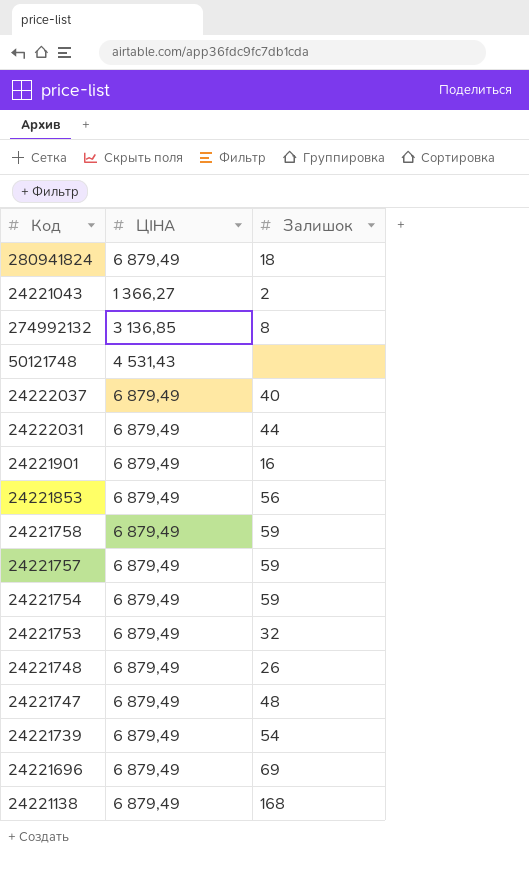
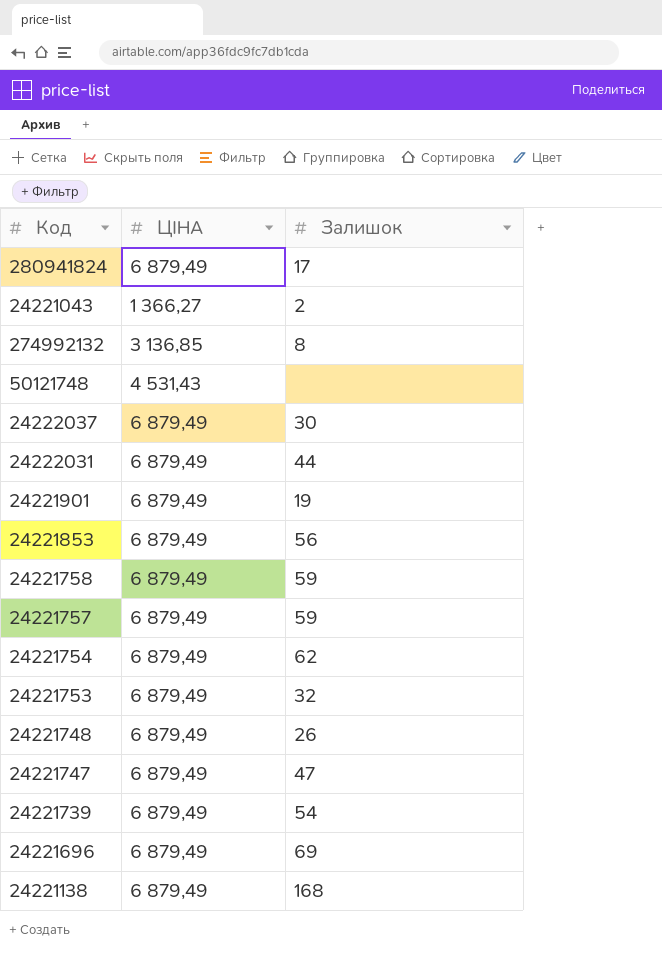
280941824 | Залишок: 18 -> 17
24222037 | Залишок: 40 -> 30
24221901 | Залишок: 16 -> 19
24221754 | Залишок: 59 -> 62
24221747 | Залишок: 48 -> 47

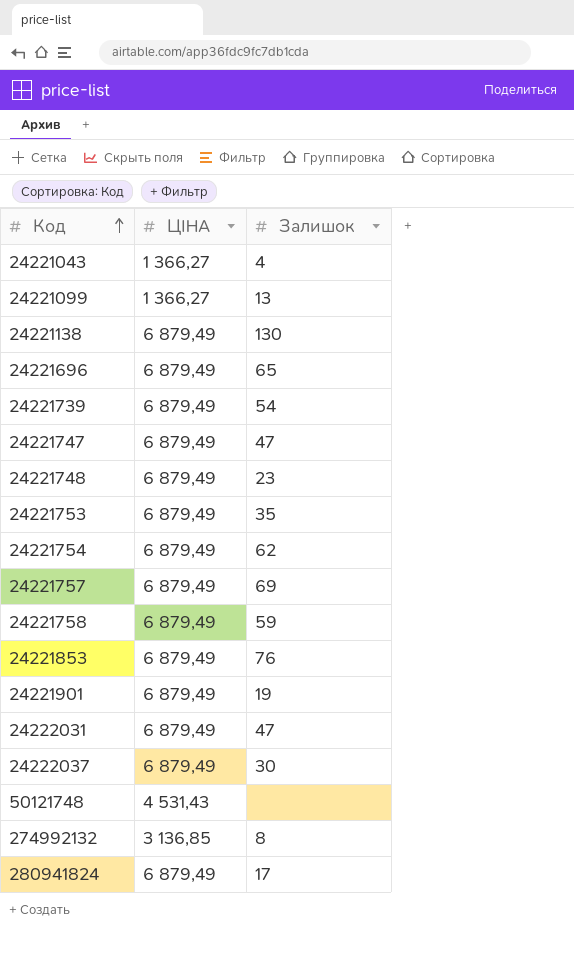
row order: none -> Код ascending
24221043 | Залишок: 2 -> 4
row 24221099: none -> 1 366,27 | 13
24221138 | Залишок: 168 -> 130
24221696 | Залишок: 69 -> 65
24221748 | Залишок: 26 -> 23
24221753 | Залишок: 32 -> 35
24221757 | Залишок: 59 -> 69
24221853 | Залишок: 56 -> 76
24222031 | Залишок: 44 -> 47

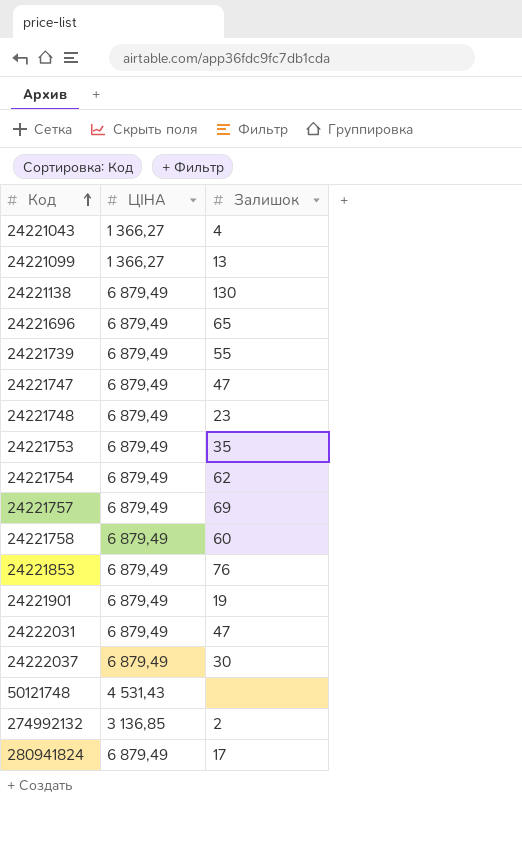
24221739 | Залишок: 54 -> 55
24221758 | Залишок: 59 -> 60
274992132 | Залишок: 8 -> 2

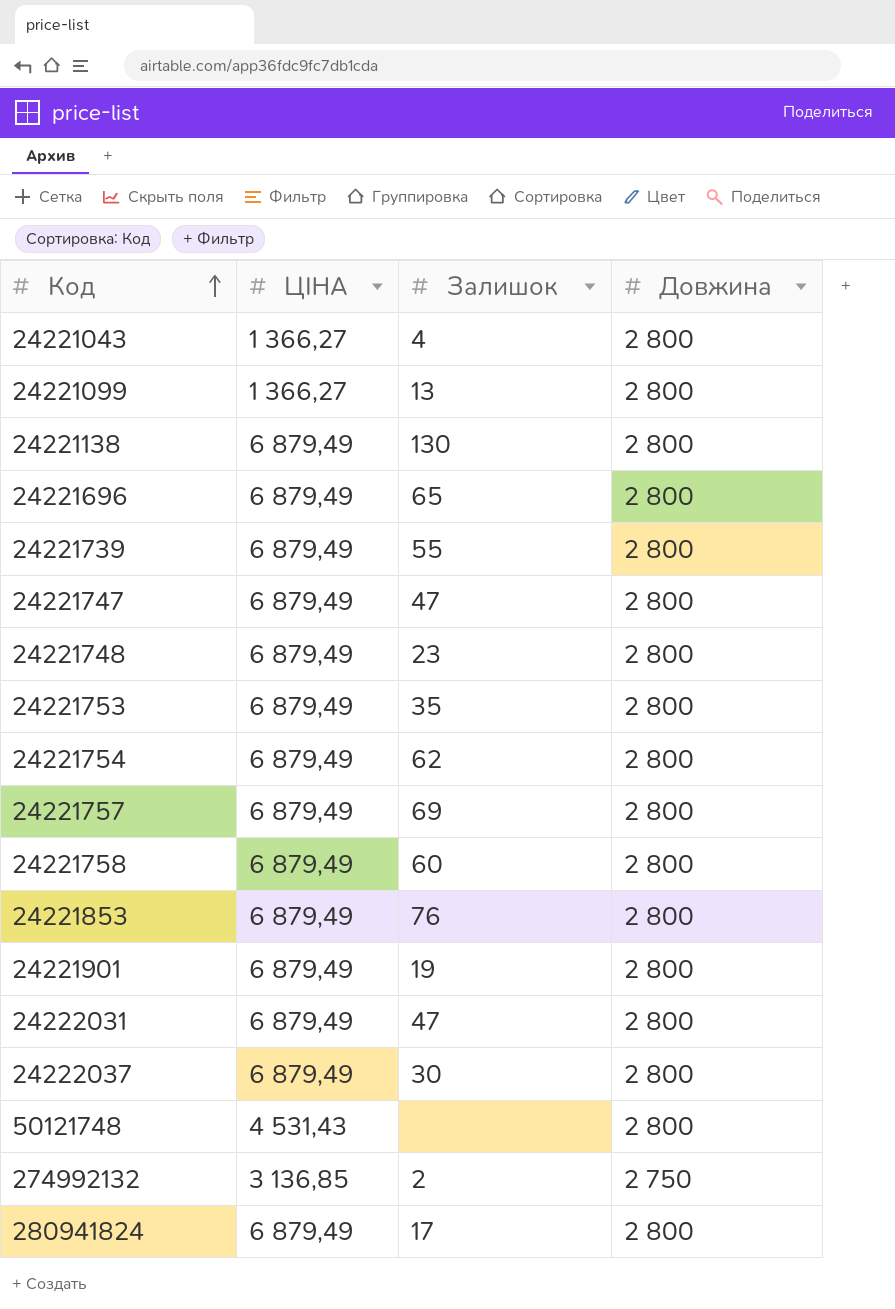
column Довжина | position: none -> 4

